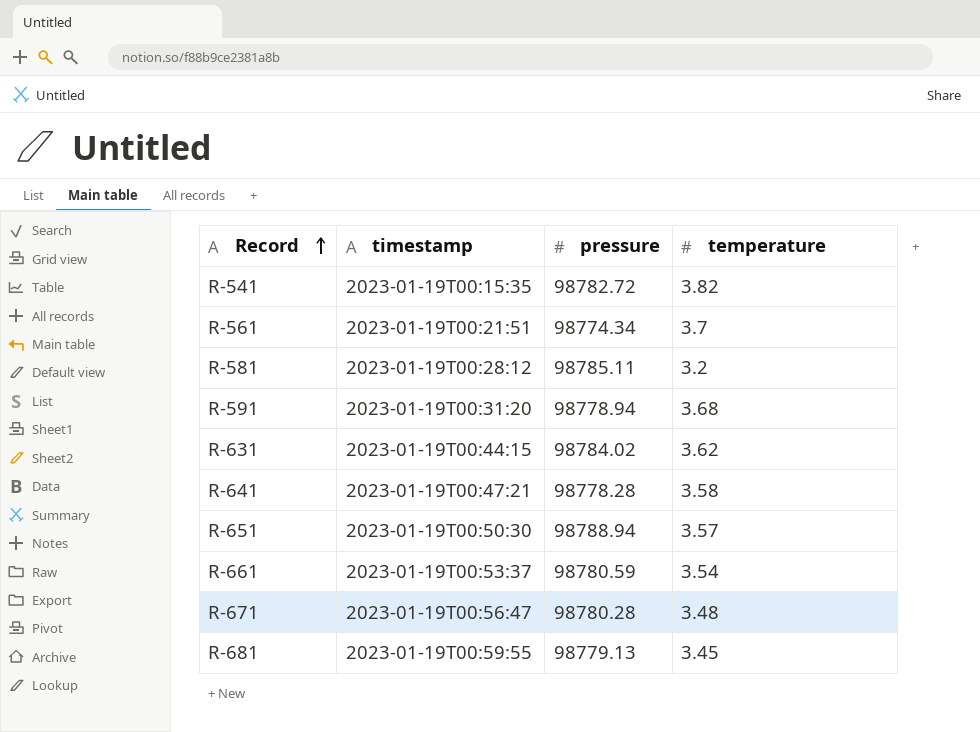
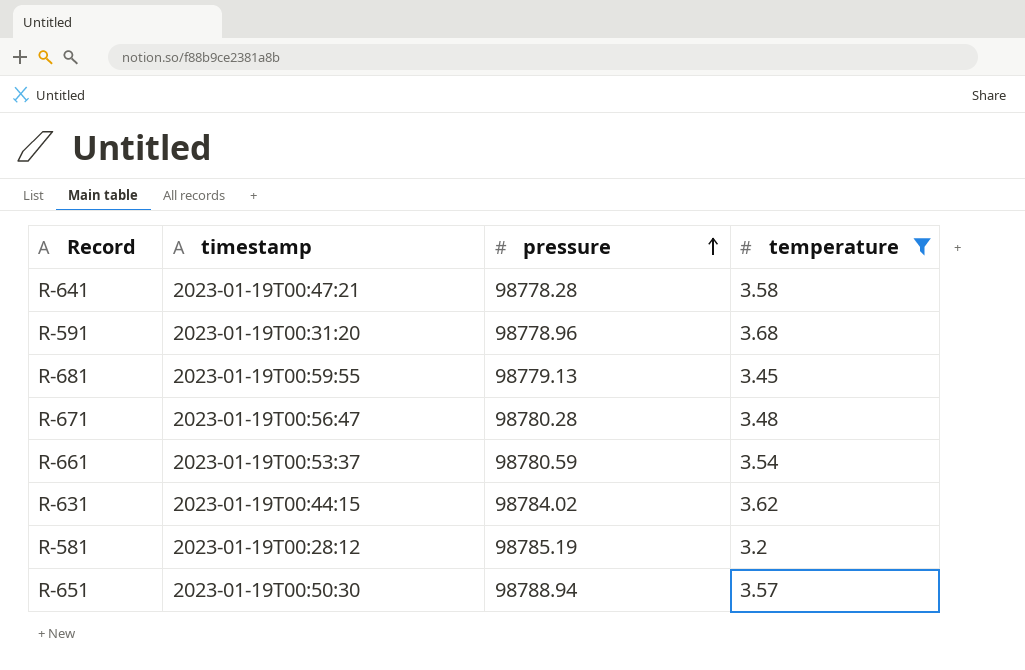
filter: none -> temperature <= 3.68
row order: Record ascending -> pressure ascending
R-591 | pressure: 98778.94 -> 98778.96
R-581 | pressure: 98785.11 -> 98785.19

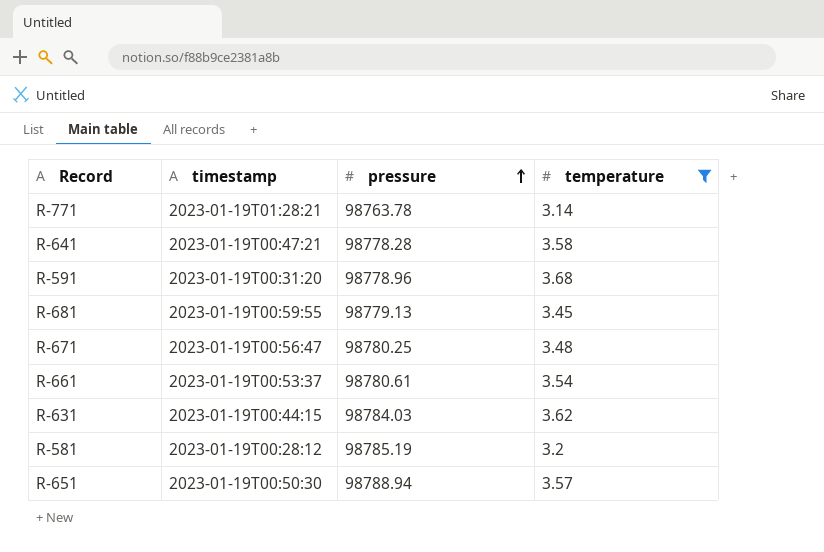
row R-771: none -> 2023-01-19T01:28:21 | 98763.78 | 3.14
R-671 | pressure: 98780.28 -> 98780.25
R-661 | pressure: 98780.59 -> 98780.61
R-631 | pressure: 98784.02 -> 98784.03

